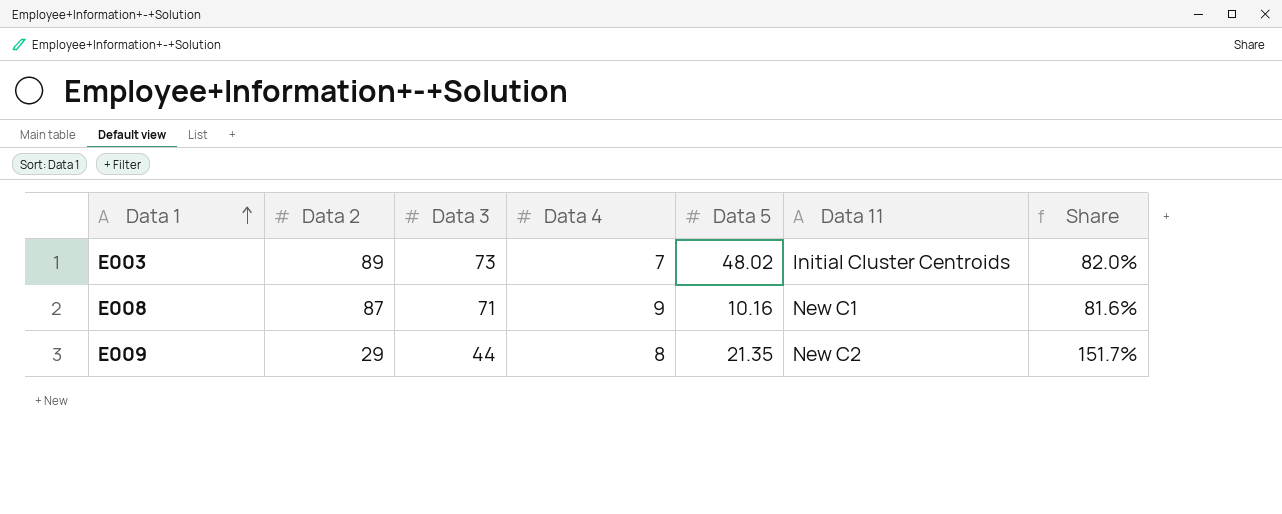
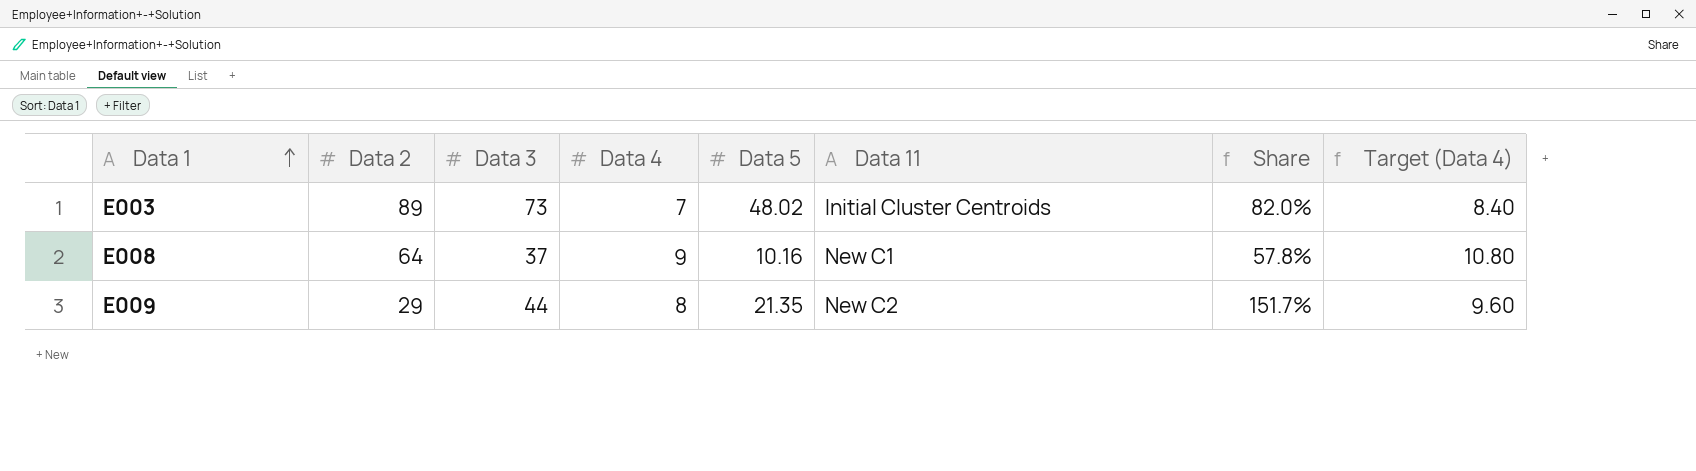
column Target (Data 4) | formula: none -> [Data 4] * 1.2
E008 | Data 2: 87 -> 64
E008 | Data 3: 71 -> 37
E008 | Share: 81.6% -> 57.8%

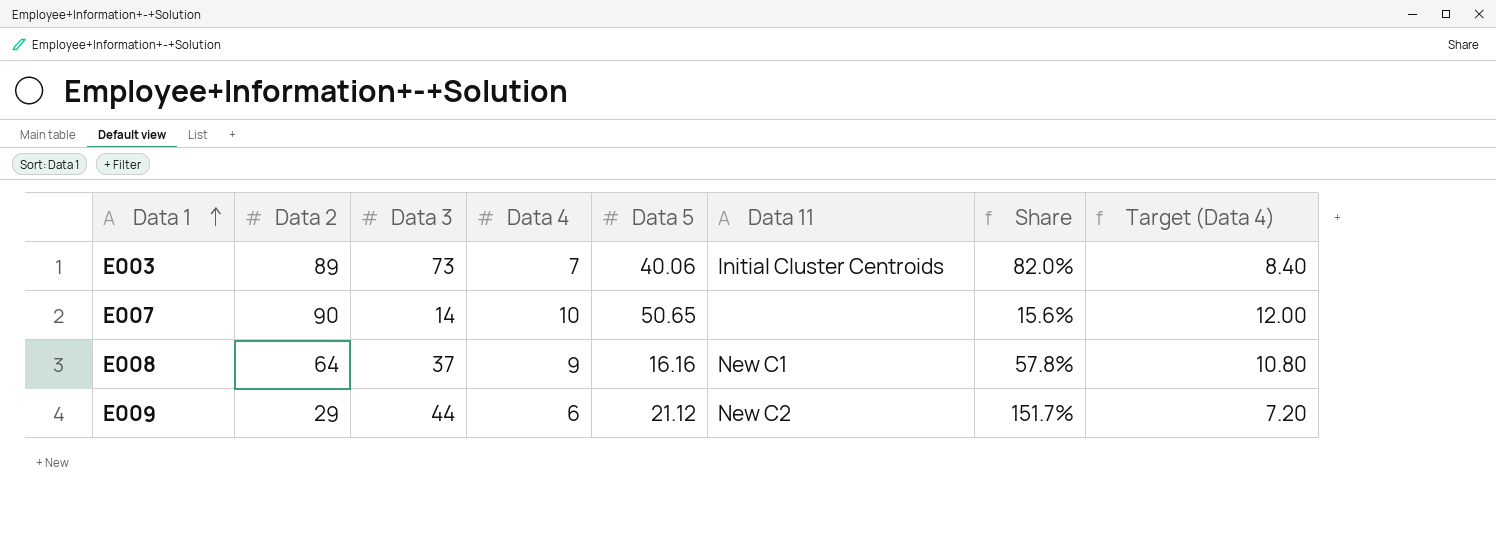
E003 | Data 5: 48.02 -> 40.06
row E007: none -> 90 | 14 | 10 | 50.65 | none | 15.6% | 12.00
E008 | Data 5: 10.16 -> 16.16
E009 | Data 4: 8 -> 6
E009 | Data 5: 21.35 -> 21.12
E009 | Target (Data 4): 9.60 -> 7.20

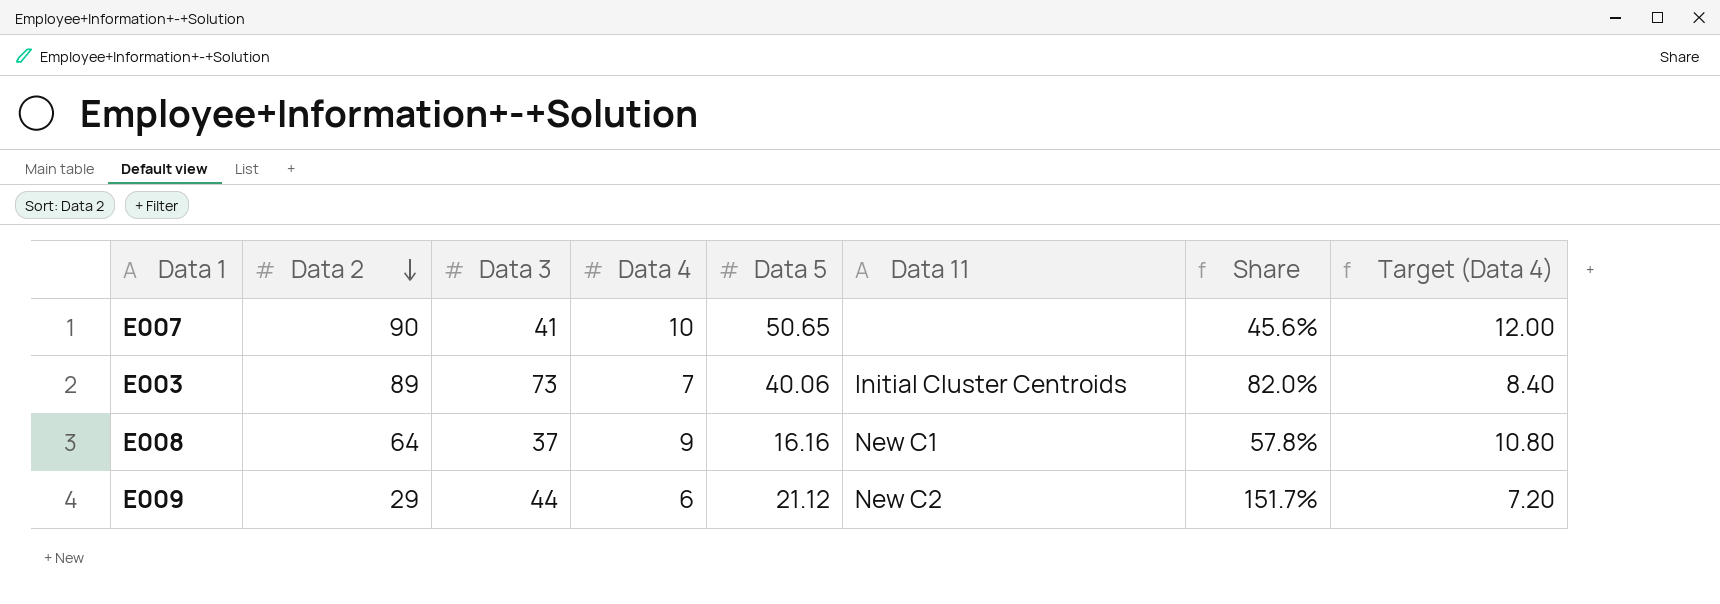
row order: Data 1 ascending -> Data 2 descending
E007 | Data 3: 14 -> 41
E007 | Share: 15.6% -> 45.6%

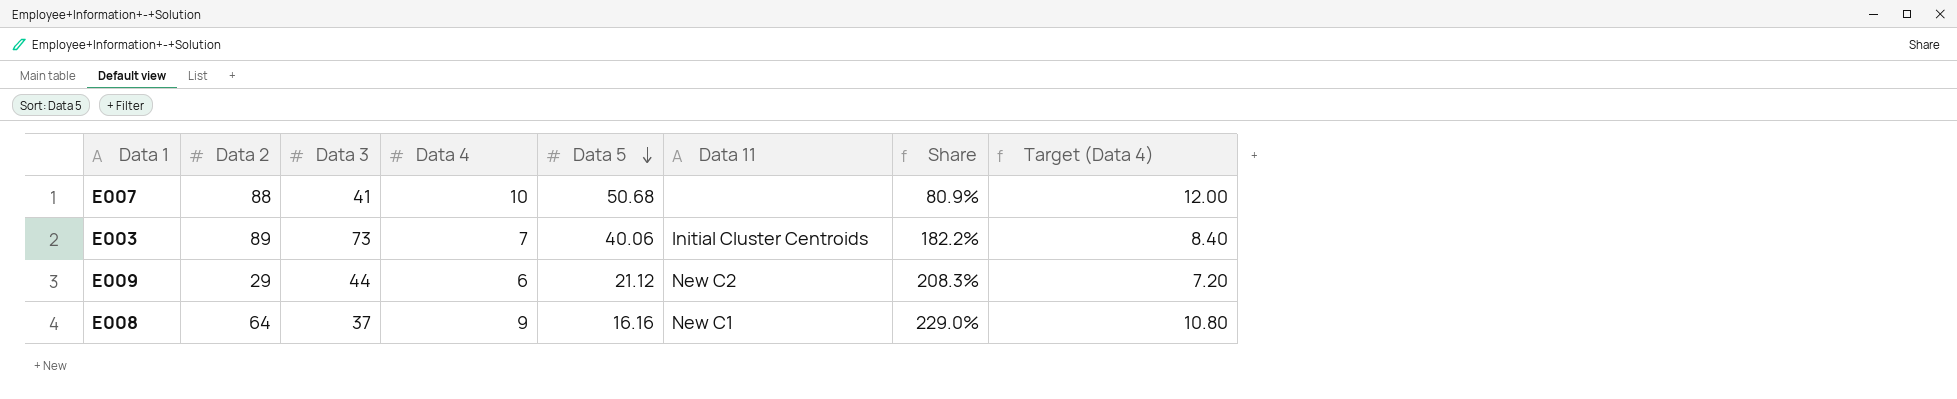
row order: Data 2 descending -> Data 5 descending
column Share | formula: [Data 3] / [Data 2] -> [Data 3] / [Data 5]
E007 | Data 2: 90 -> 88
E007 | Data 5: 50.65 -> 50.68

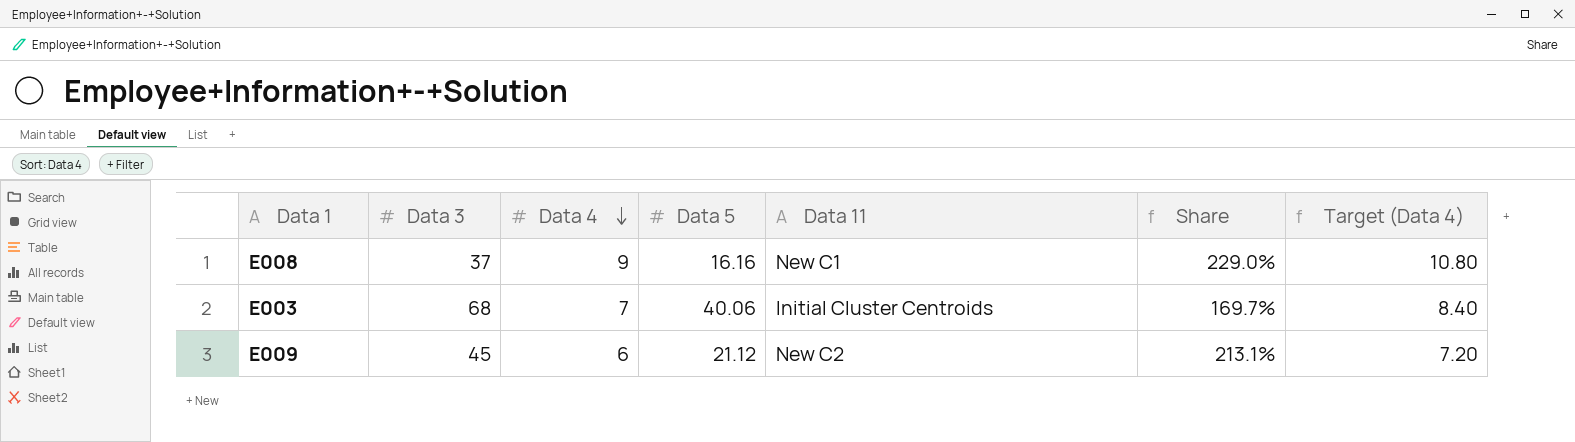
row order: Data 5 descending -> Data 4 descending
column Data 2 | position: 2 -> none
row E007: 88 | 41 | 10 | 50.68 | none | 80.9% | 12.00 -> none
E003 | Data 3: 73 -> 68
E003 | Share: 182.2% -> 169.7%
E009 | Data 3: 44 -> 45
E009 | Share: 208.3% -> 213.1%

